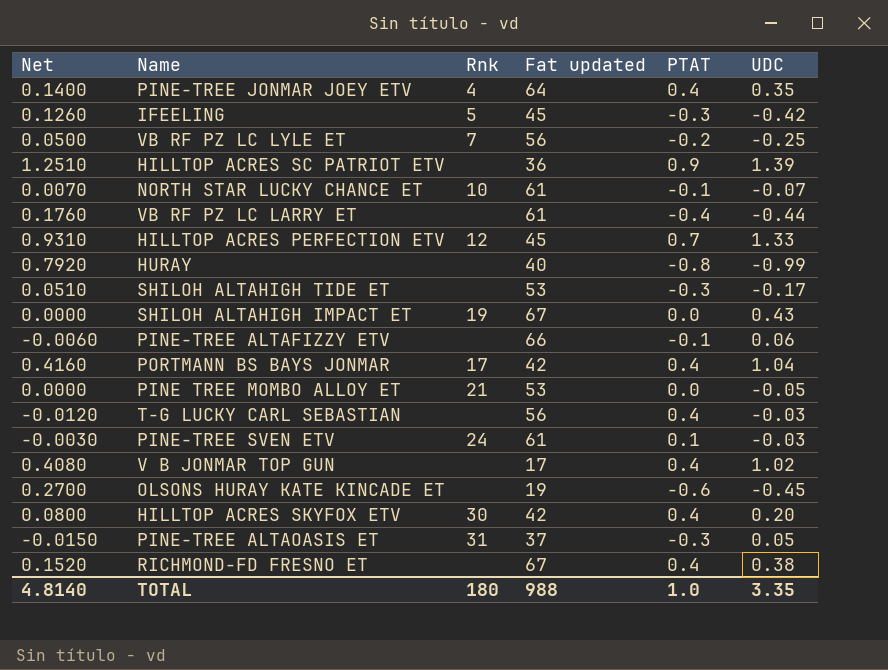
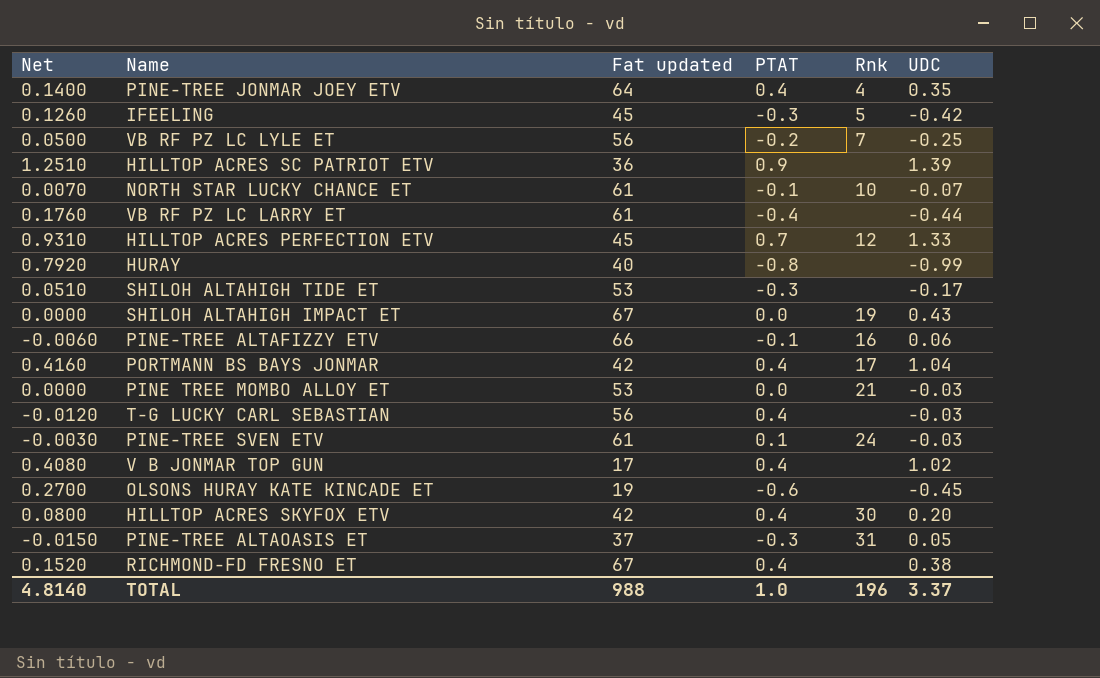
column Rnk | position: 3 -> 5
PINE-TREE ALTAFIZZY ETV | Rnk: none -> 16
PINE TREE MOMBO ALLOY ET | UDC: -0.05 -> -0.03
TOTAL | Rnk: 180 -> 196
TOTAL | UDC: 3.35 -> 3.37

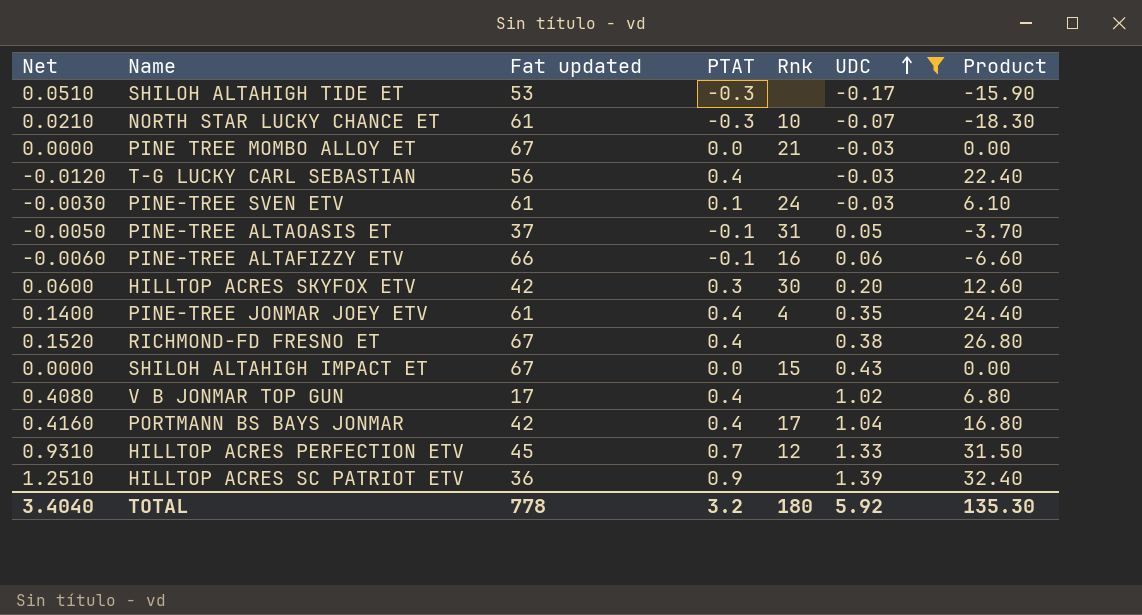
filter: none -> UDC >= -0.17
row order: none -> UDC ascending
column Product | formula: none -> [Fat updated] * [PTAT]
NORTH STAR LUCKY CHANCE ET | Net: 0.0070 -> 0.0210
NORTH STAR LUCKY CHANCE ET | PTAT: -0.1 -> -0.3
PINE TREE MOMBO ALLOY ET | Fat updated: 53 -> 67
PINE-TREE ALTAOASIS ET | Net: -0.0150 -> -0.0050
PINE-TREE ALTAOASIS ET | PTAT: -0.3 -> -0.1
HILLTOP ACRES SKYFOX ETV | Net: 0.0800 -> 0.0600
HILLTOP ACRES SKYFOX ETV | PTAT: 0.4 -> 0.3
PINE-TREE JONMAR JOEY ETV | Fat updated: 64 -> 61
SHILOH ALTAHIGH IMPACT ET | Rnk: 19 -> 15
TOTAL | Net: 4.8140 -> 3.4040
TOTAL | Fat updated: 988 -> 778
TOTAL | PTAT: 1.0 -> 3.2
TOTAL | Rnk: 196 -> 180
TOTAL | UDC: 3.37 -> 5.92

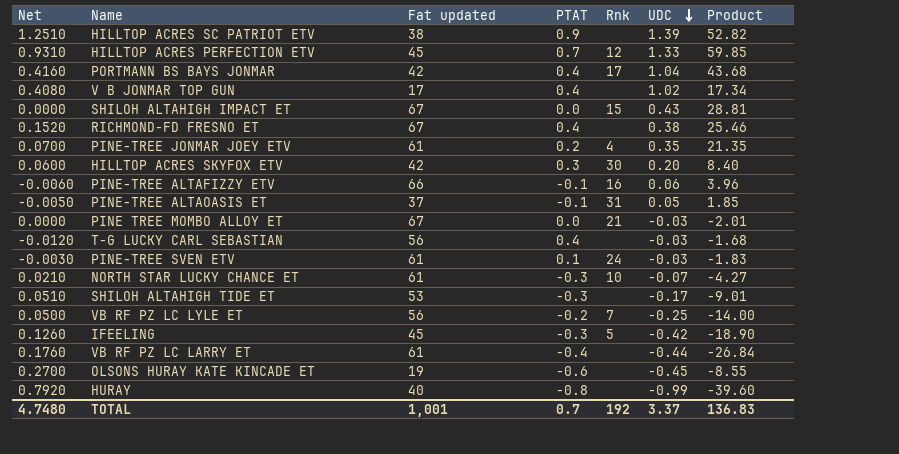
filter: UDC >= -0.17 -> none
row order: UDC ascending -> UDC descending
column Product | formula: [Fat updated] * [PTAT] -> [Fat updated] * [UDC]
HILLTOP ACRES SC PATRIOT ETV | Fat updated: 36 -> 38
PINE-TREE JONMAR JOEY ETV | Net: 0.1400 -> 0.0700
PINE-TREE JONMAR JOEY ETV | PTAT: 0.4 -> 0.2
TOTAL | Net: 3.4040 -> 4.7480
TOTAL | Fat updated: 778 -> 1,001
TOTAL | PTAT: 3.2 -> 0.7
TOTAL | Rnk: 180 -> 192
TOTAL | UDC: 5.92 -> 3.37
TOTAL | Product: 135.30 -> 136.83

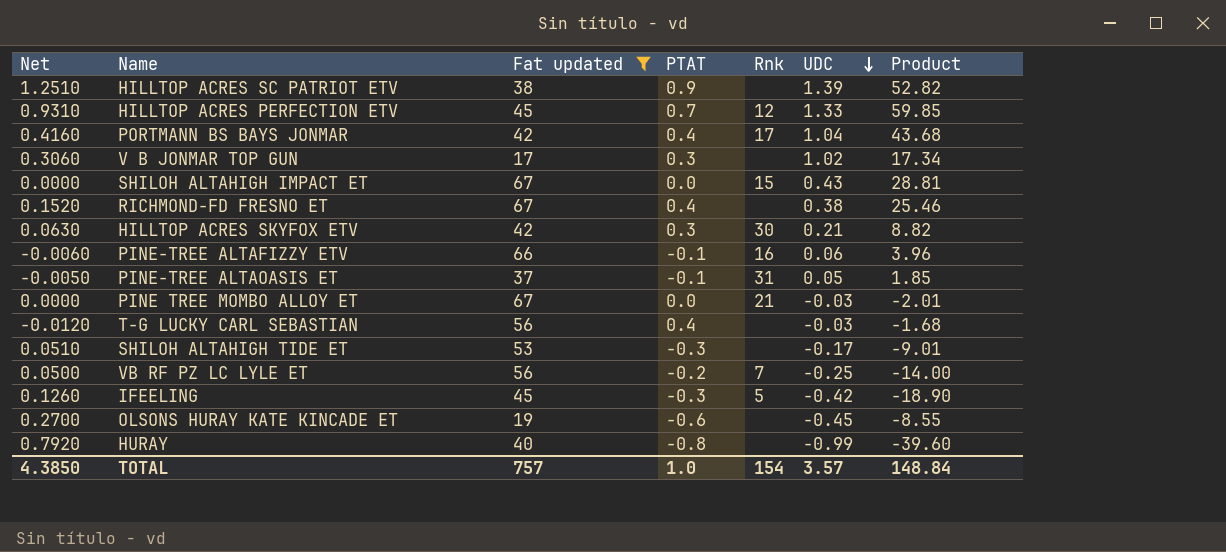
filter: none -> Fat updated != 61
V B JONMAR TOP GUN | Net: 0.4080 -> 0.3060
V B JONMAR TOP GUN | PTAT: 0.4 -> 0.3
HILLTOP ACRES SKYFOX ETV | Net: 0.0600 -> 0.0630
HILLTOP ACRES SKYFOX ETV | UDC: 0.20 -> 0.21
HILLTOP ACRES SKYFOX ETV | Product: 8.40 -> 8.82
TOTAL | Net: 4.7480 -> 4.3850
TOTAL | Fat updated: 1,001 -> 757
TOTAL | PTAT: 0.7 -> 1.0
TOTAL | Rnk: 192 -> 154
TOTAL | UDC: 3.37 -> 3.57
TOTAL | Product: 136.83 -> 148.84

